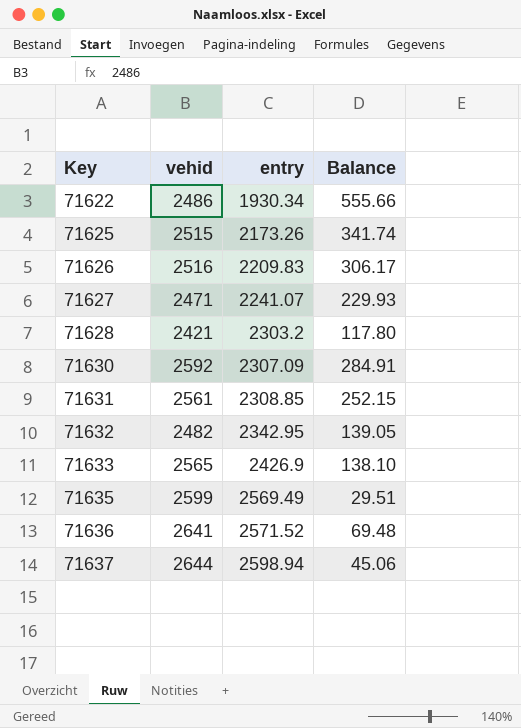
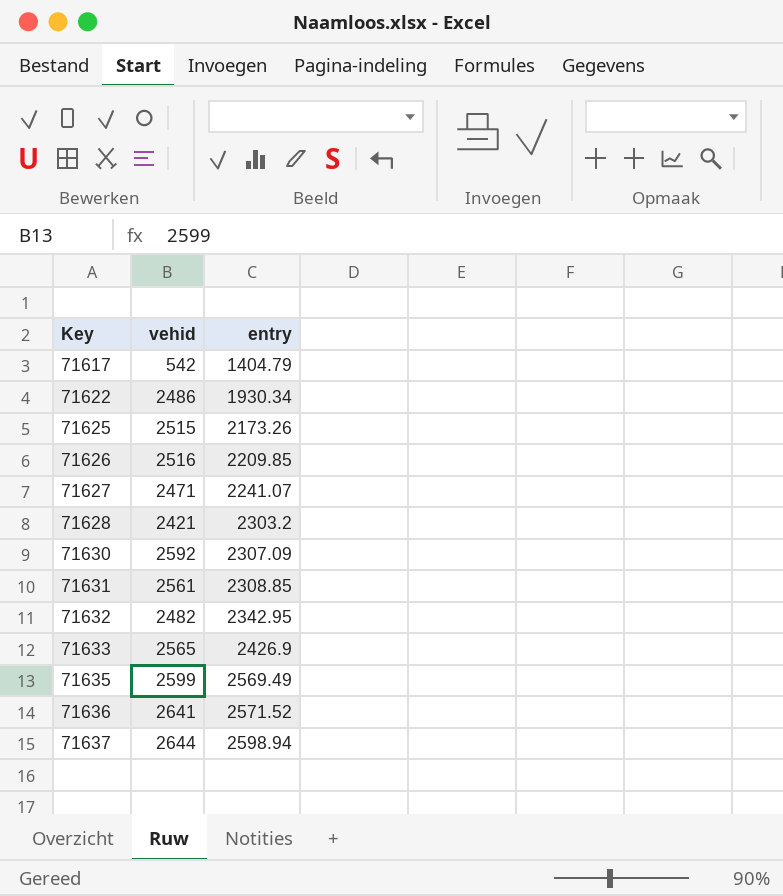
column Balance | formula: [vehid] - [entry] -> none
row 71617: none -> 542 | 1404.79
71626 | entry: 2209.83 -> 2209.85

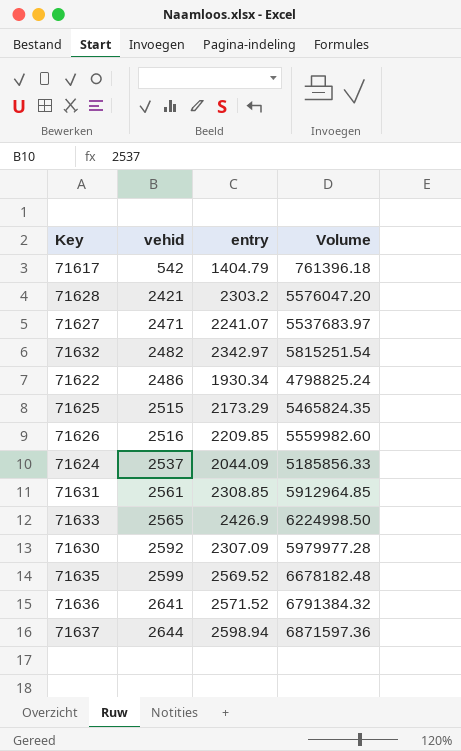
row order: Key ascending -> vehid ascending
column Volume | formula: none -> [vehid] * [entry]
71632 | entry: 2342.95 -> 2342.97
71625 | entry: 2173.26 -> 2173.29
row 71624: none -> 2537 | 2044.09 | 5185856.33
71635 | entry: 2569.49 -> 2569.52

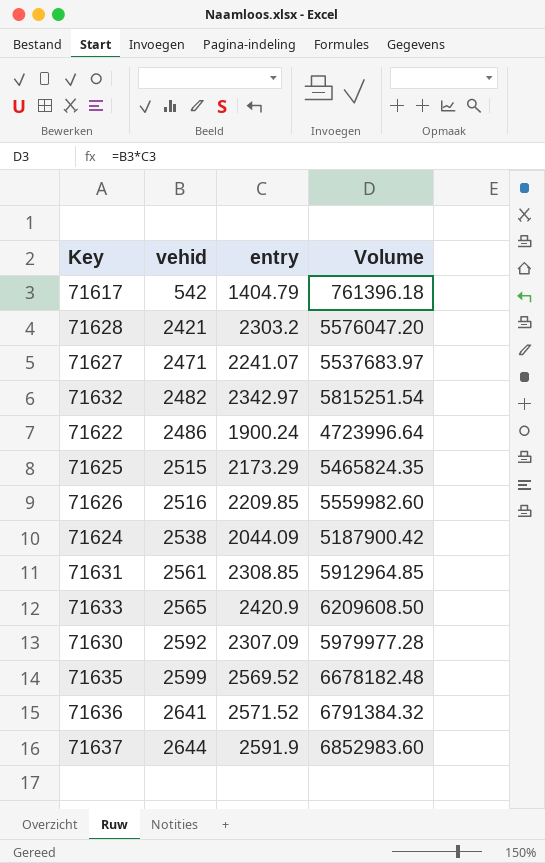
71622 | entry: 1930.34 -> 1900.24
71622 | Volume: 4798825.24 -> 4723996.64
71624 | vehid: 2537 -> 2538
71624 | Volume: 5185856.33 -> 5187900.42
71633 | entry: 2426.9 -> 2420.9
71633 | Volume: 6224998.50 -> 6209608.50
71637 | entry: 2598.94 -> 2591.9
71637 | Volume: 6871597.36 -> 6852983.60

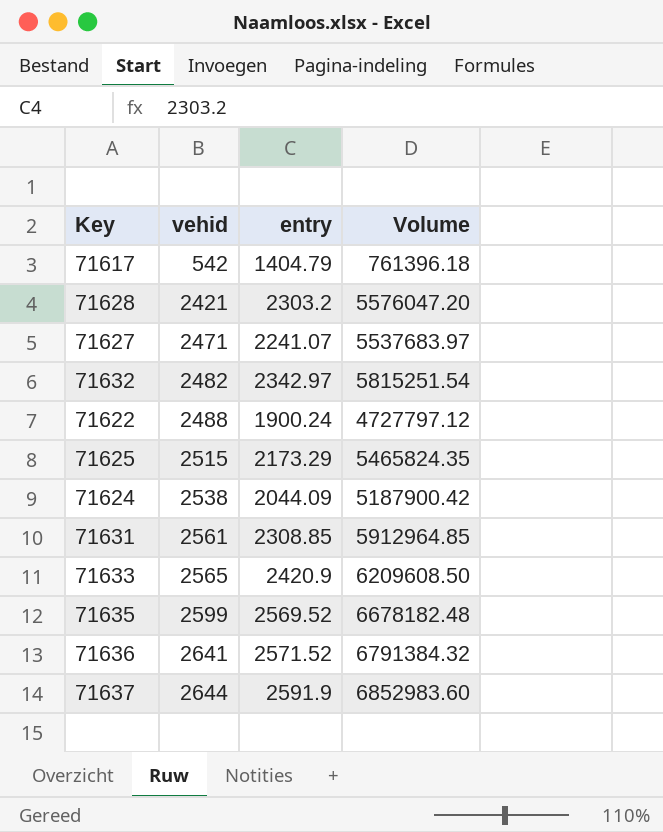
row 71626: 2516 | 2209.85 | 5559982.60 -> none
row 71630: 2592 | 2307.09 | 5979977.28 -> none
71622 | vehid: 2486 -> 2488
71622 | Volume: 4723996.64 -> 4727797.12

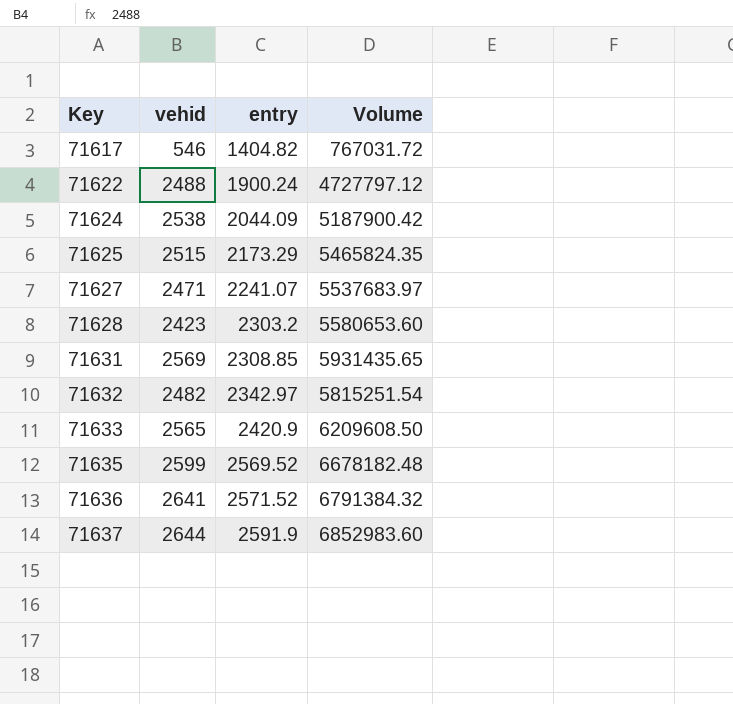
row order: vehid ascending -> Key ascending
71617 | vehid: 542 -> 546
71617 | entry: 1404.79 -> 1404.82
71617 | Volume: 761396.18 -> 767031.72
71628 | vehid: 2421 -> 2423
71628 | Volume: 5576047.20 -> 5580653.60
71631 | vehid: 2561 -> 2569
71631 | Volume: 5912964.85 -> 5931435.65

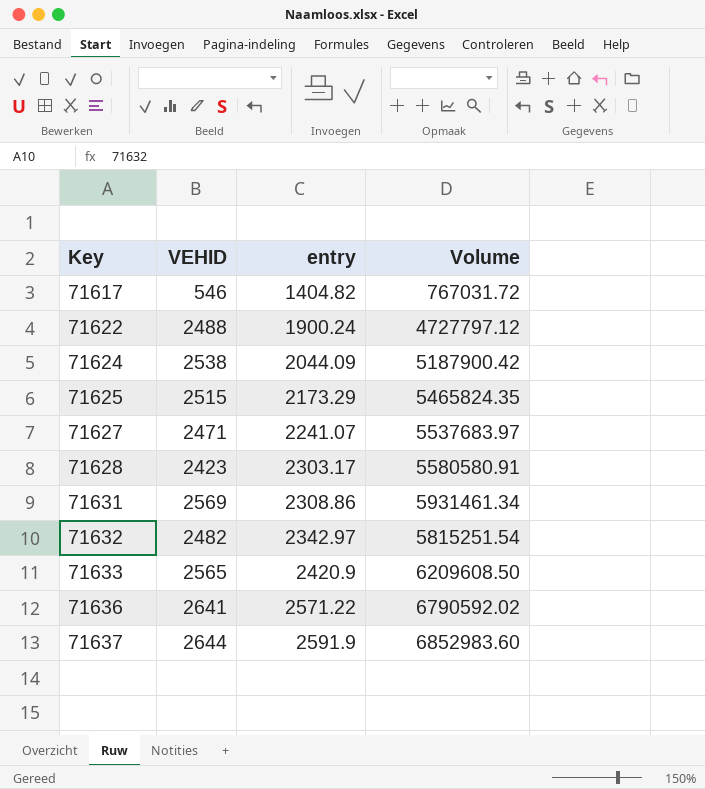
column name: vehid -> VEHID
row 71635: 2599 | 2569.52 | 6678182.48 -> none
71628 | entry: 2303.2 -> 2303.17
71628 | Volume: 5580653.60 -> 5580580.91
71631 | entry: 2308.85 -> 2308.86
71631 | Volume: 5931435.65 -> 5931461.34
71636 | entry: 2571.52 -> 2571.22
71636 | Volume: 6791384.32 -> 6790592.02

